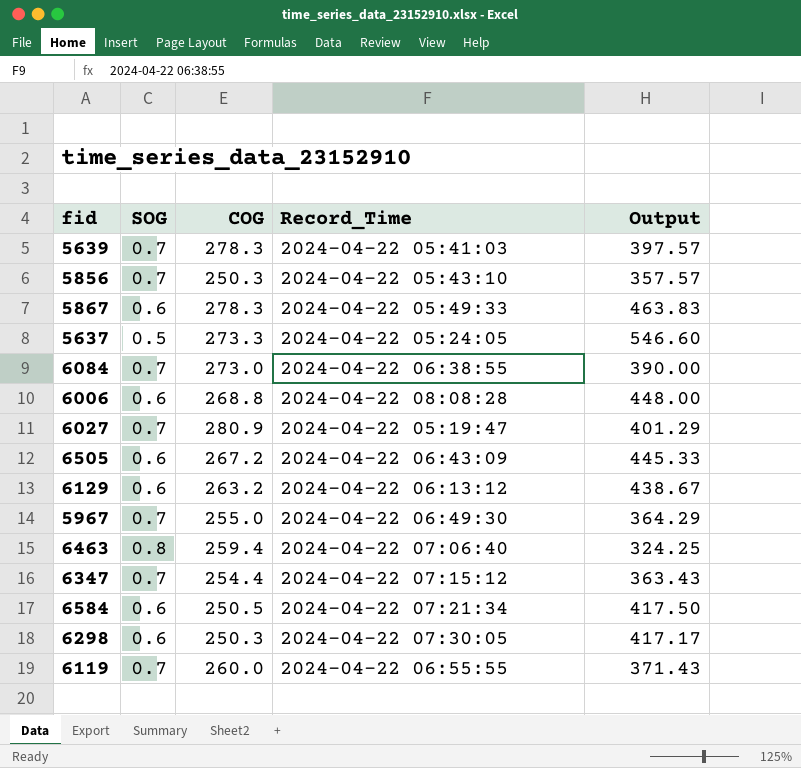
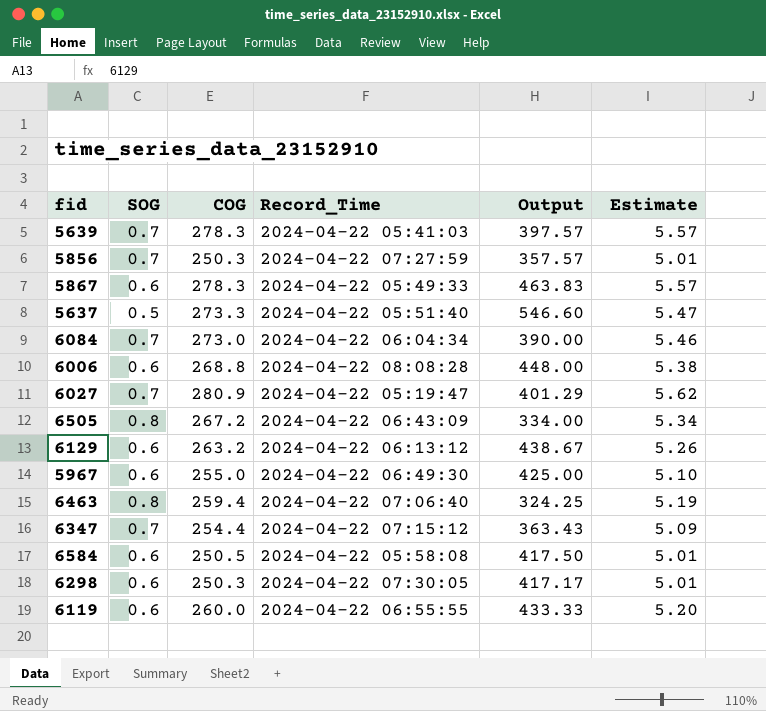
column Estimate | formula: none -> [COG] * 0.02
5856 | Record_Time: 2024-04-22 05:43:10 -> 2024-04-22 07:27:59
5637 | Record_Time: 2024-04-22 05:24:05 -> 2024-04-22 05:51:40
6084 | Record_Time: 2024-04-22 06:38:55 -> 2024-04-22 06:04:34
6505 | SOG: 0.6 -> 0.8
6505 | Output: 445.33 -> 334.00
5967 | SOG: 0.7 -> 0.6
5967 | Output: 364.29 -> 425.00
6584 | Record_Time: 2024-04-22 07:21:34 -> 2024-04-22 05:58:08
6119 | SOG: 0.7 -> 0.6
6119 | Output: 371.43 -> 433.33

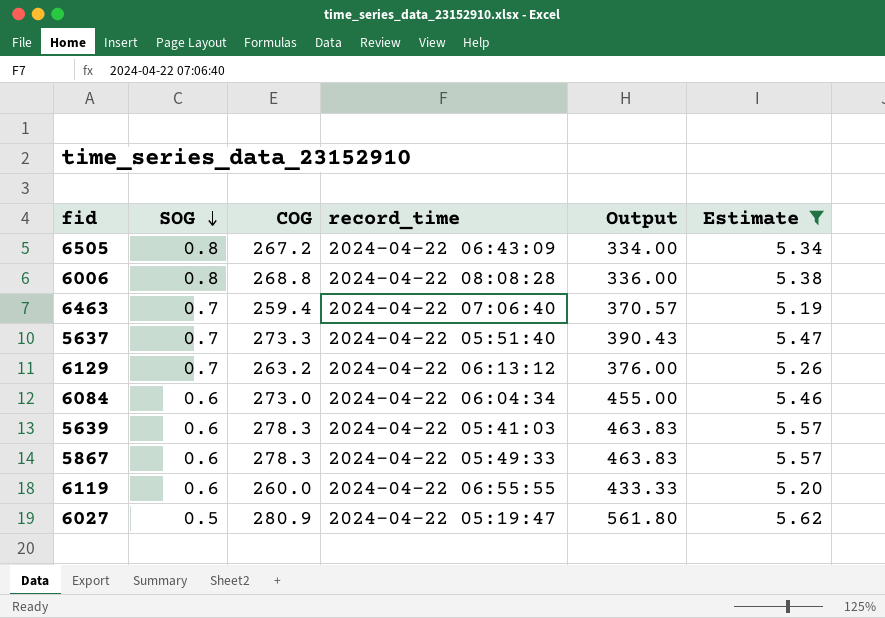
filter: none -> Estimate >= 5.19
row order: none -> SOG descending
column name: Record_Time -> record_time
6006 | SOG: 0.6 -> 0.8
6006 | Output: 448.00 -> 336.00
6463 | SOG: 0.8 -> 0.7
6463 | Output: 324.25 -> 370.57
5637 | SOG: 0.5 -> 0.7
5637 | Output: 546.60 -> 390.43
6129 | SOG: 0.6 -> 0.7
6129 | Output: 438.67 -> 376.00
6084 | SOG: 0.7 -> 0.6
6084 | Output: 390.00 -> 455.00
5639 | SOG: 0.7 -> 0.6
5639 | Output: 397.57 -> 463.83
6027 | SOG: 0.7 -> 0.5
6027 | Output: 401.29 -> 561.80

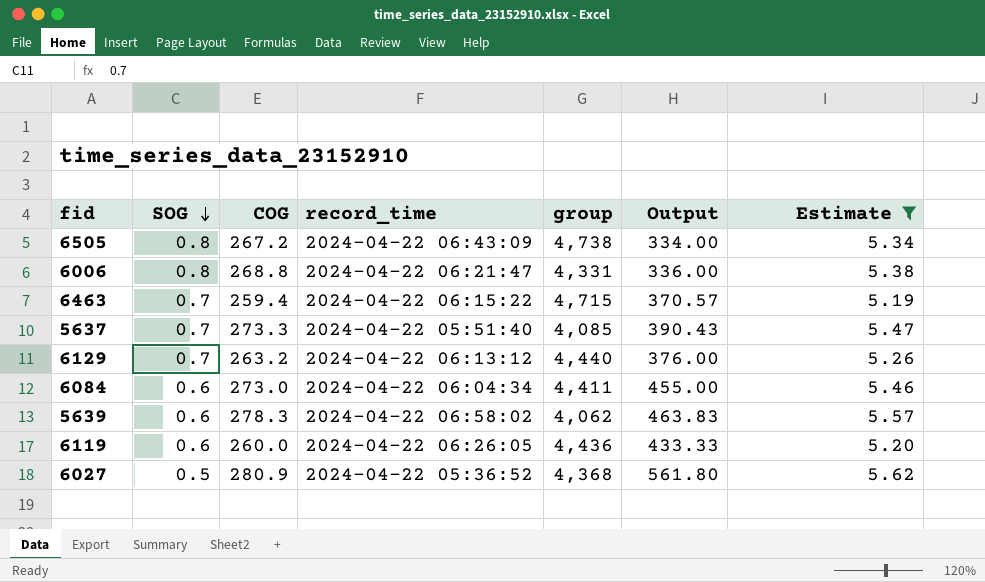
column group | position: none -> 5
row 5867: 0.6 | 278.3 | 2024-04-22 05:49:33 | 463.83 | 5.57 -> none
6006 | record_time: 2024-04-22 08:08:28 -> 2024-04-22 06:21:47
6463 | record_time: 2024-04-22 07:06:40 -> 2024-04-22 06:15:22
5639 | record_time: 2024-04-22 05:41:03 -> 2024-04-22 06:58:02
6119 | record_time: 2024-04-22 06:55:55 -> 2024-04-22 06:26:05
6027 | record_time: 2024-04-22 05:19:47 -> 2024-04-22 05:36:52

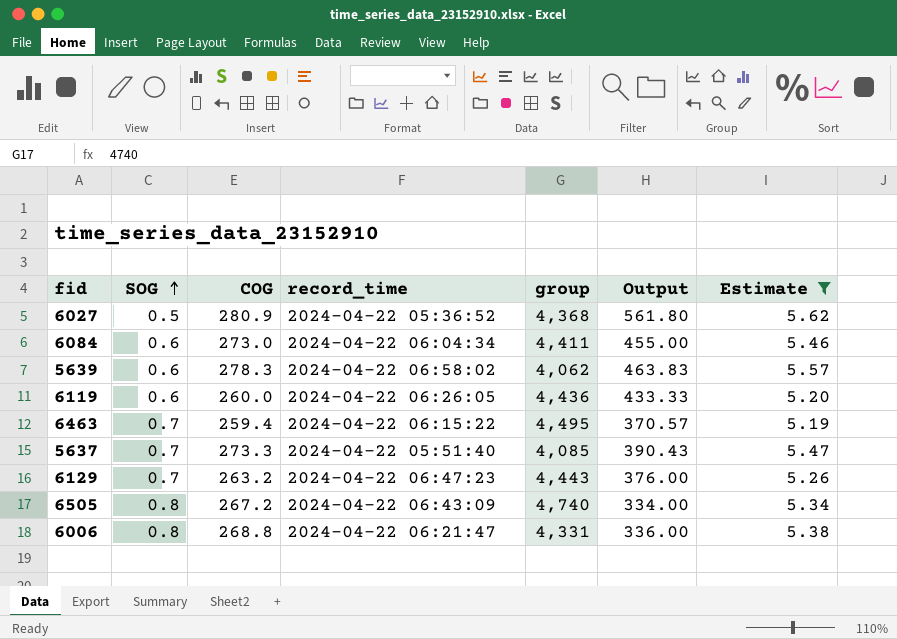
row order: SOG descending -> SOG ascending
6463 | group: 4,715 -> 4,495
6129 | record_time: 2024-04-22 06:13:12 -> 2024-04-22 06:47:23
6129 | group: 4,440 -> 4,443
6505 | group: 4,738 -> 4,740

